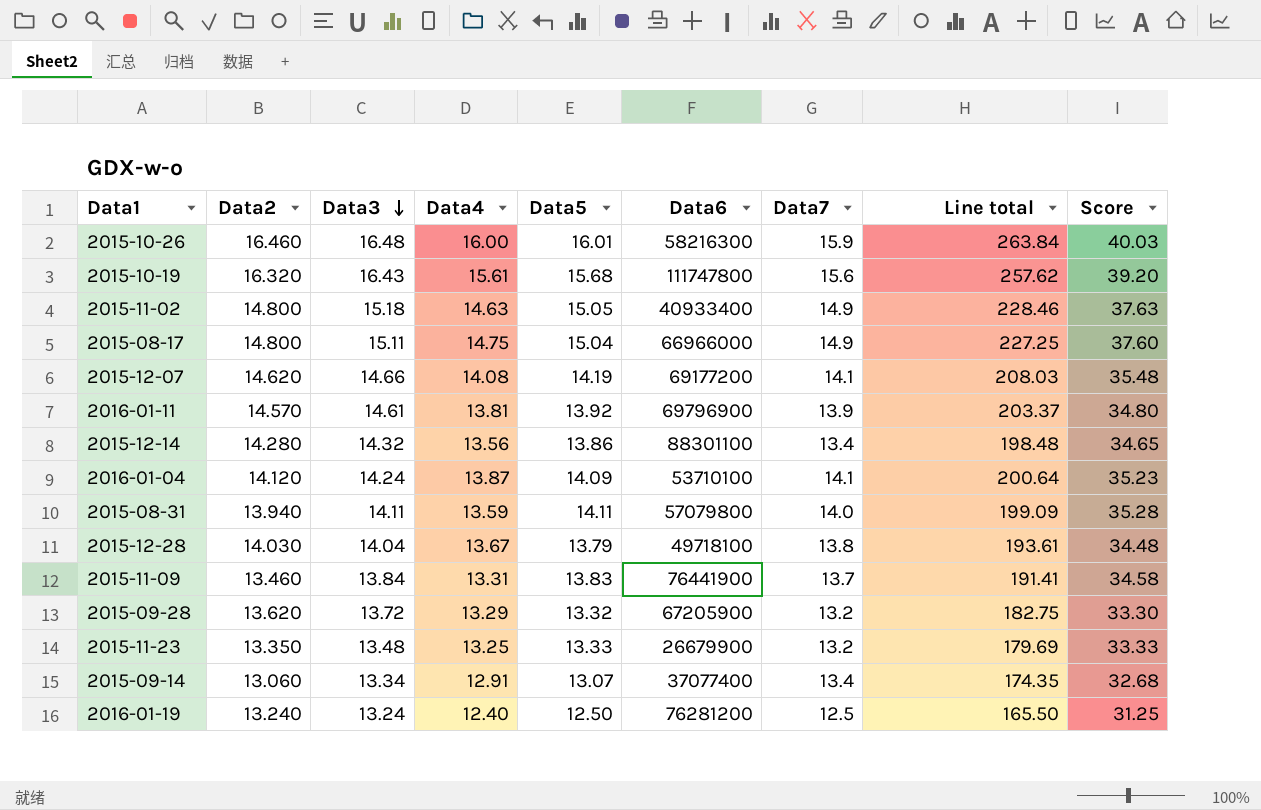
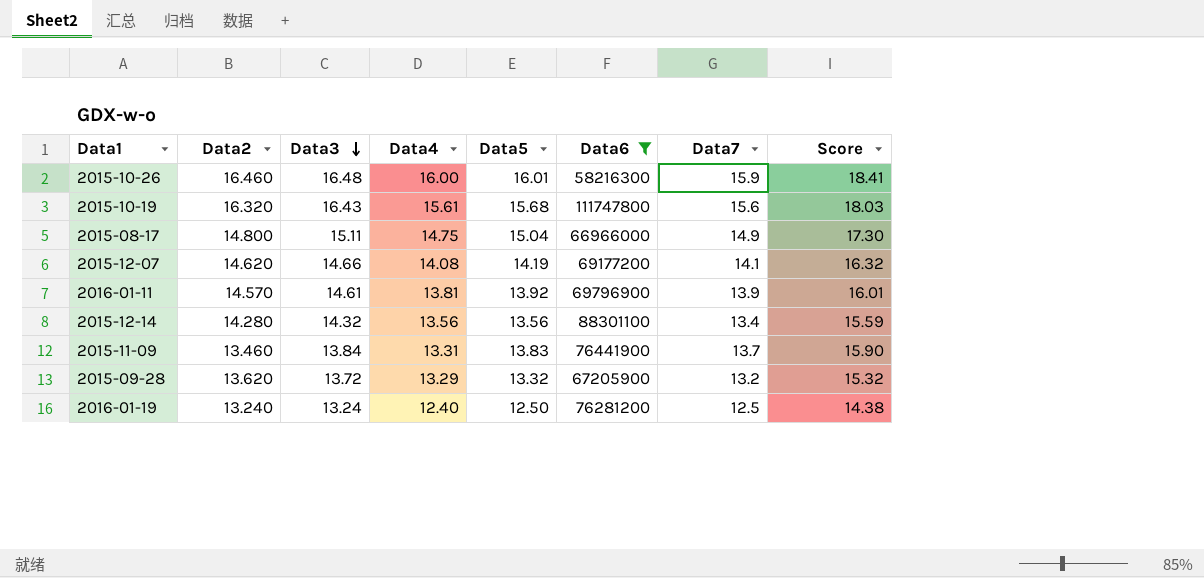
filter: none -> Data6 >= 58216300
column Line total | formula: [Data3] * [Data5] -> none
column Score | formula: [Data5] * 2.5 -> [Data5] * 1.15
2015-12-14 | Data5: 13.86 -> 13.56

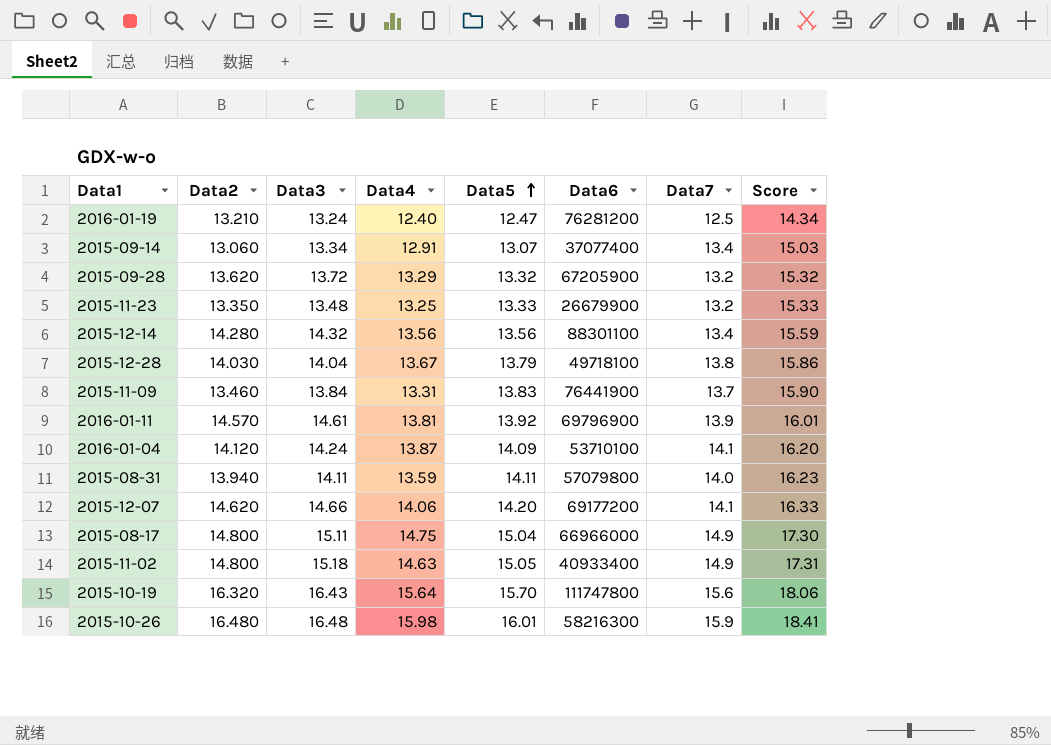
filter: Data6 >= 58216300 -> none
row order: Data3 descending -> Data5 ascending
2016-01-19 | Data2: 13.240 -> 13.210
2016-01-19 | Data5: 12.50 -> 12.47
2016-01-19 | Score: 14.38 -> 14.34
2015-12-07 | Data4: 14.08 -> 14.06
2015-12-07 | Data5: 14.19 -> 14.20
2015-12-07 | Score: 16.32 -> 16.33
2015-10-19 | Data4: 15.61 -> 15.64
2015-10-19 | Data5: 15.68 -> 15.70
2015-10-19 | Score: 18.03 -> 18.06
2015-10-26 | Data2: 16.460 -> 16.480
2015-10-26 | Data4: 16.00 -> 15.98

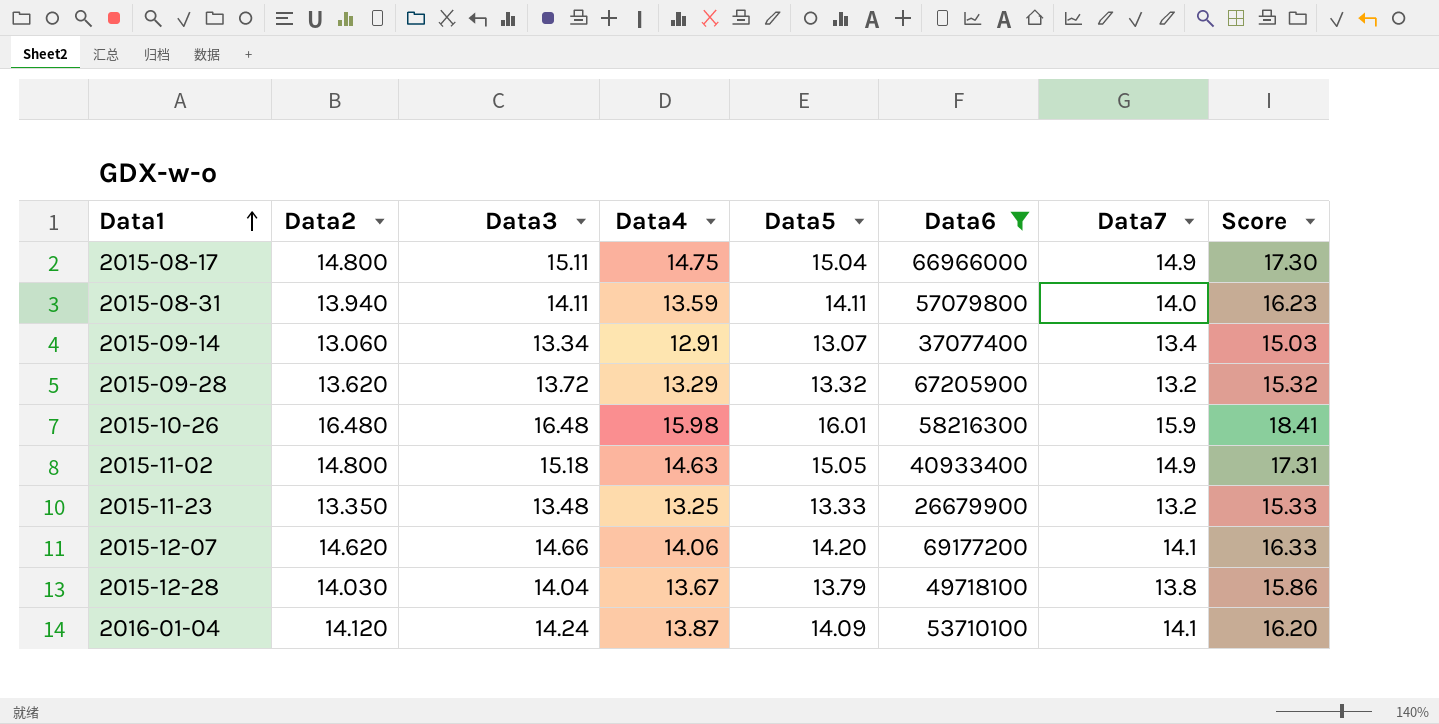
filter: none -> Data6 <= 69177200
row order: Data5 ascending -> Data1 ascending

